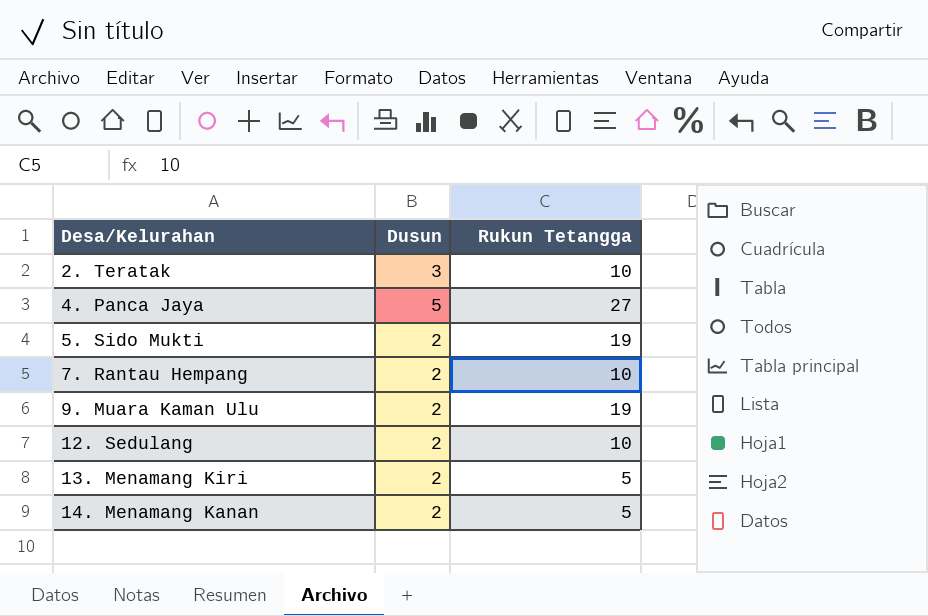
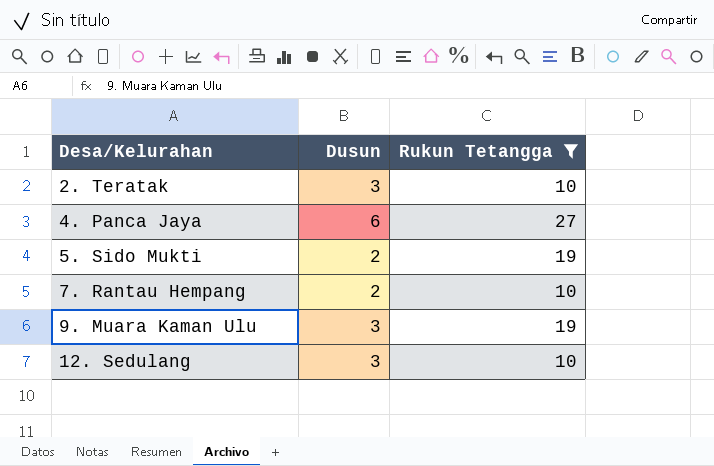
filter: none -> Rukun Tetangga != 5
4. Panca Jaya | Dusun: 5 -> 6
9. Muara Kaman Ulu | Dusun: 2 -> 3
12. Sedulang | Dusun: 2 -> 3

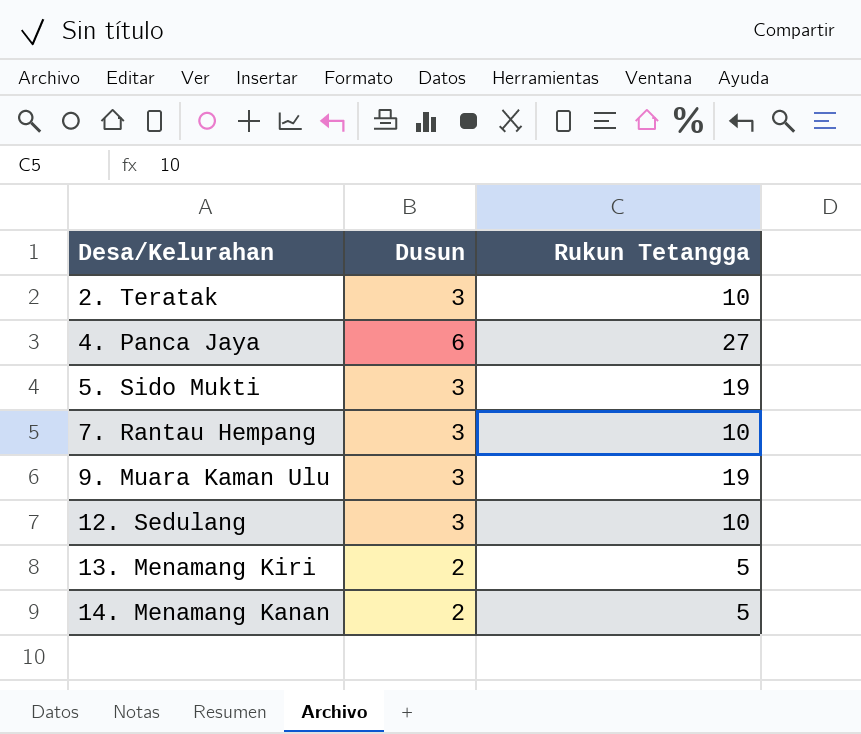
filter: Rukun Tetangga != 5 -> none
5. Sido Mukti | Dusun: 2 -> 3
7. Rantau Hempang | Dusun: 2 -> 3

